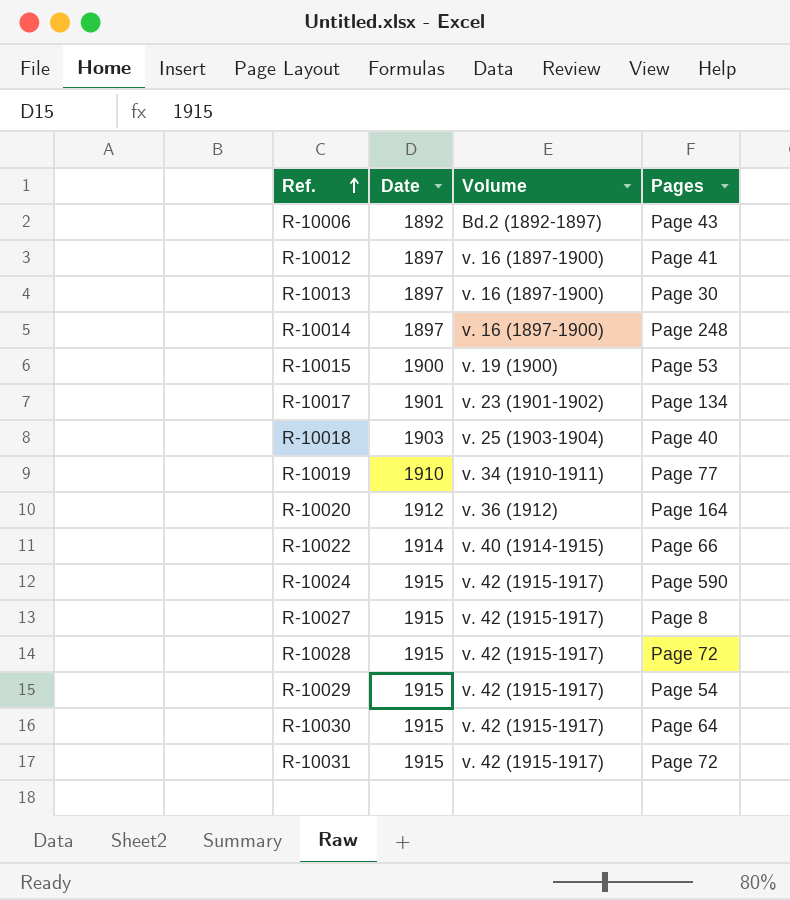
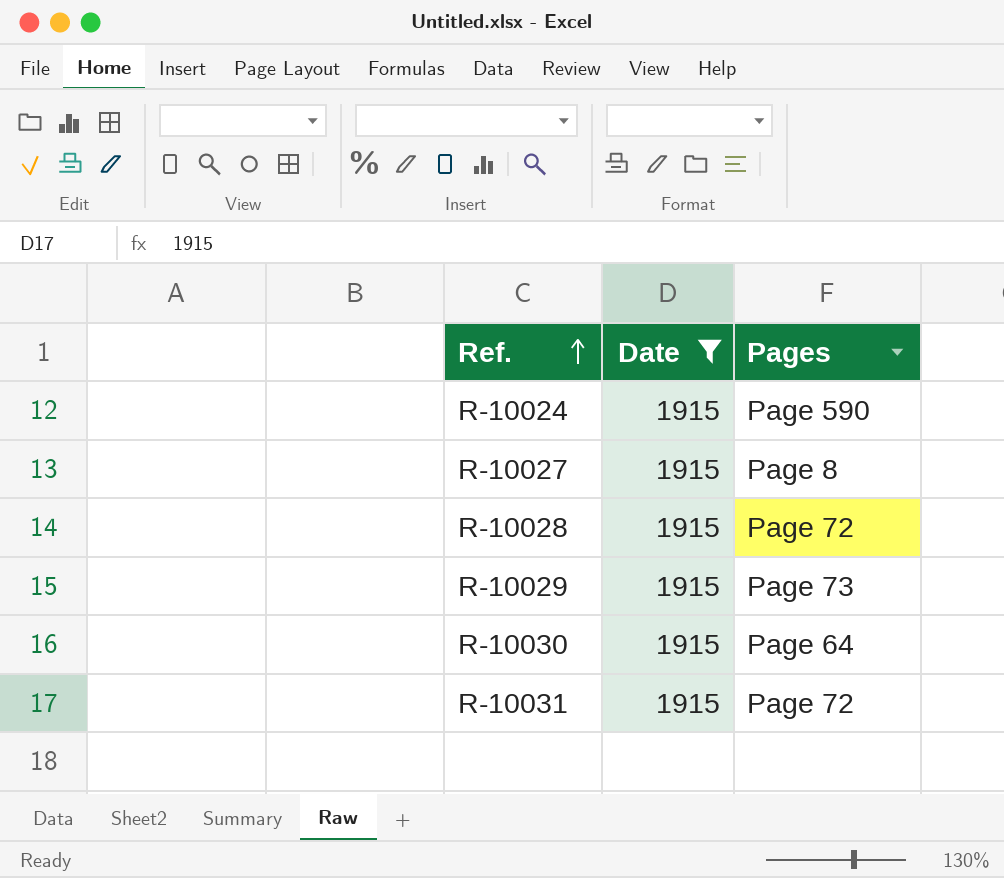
filter: none -> Date = 1915
column Volume | position: 3 -> none
R-10029 | Pages: Page 54 -> Page 73

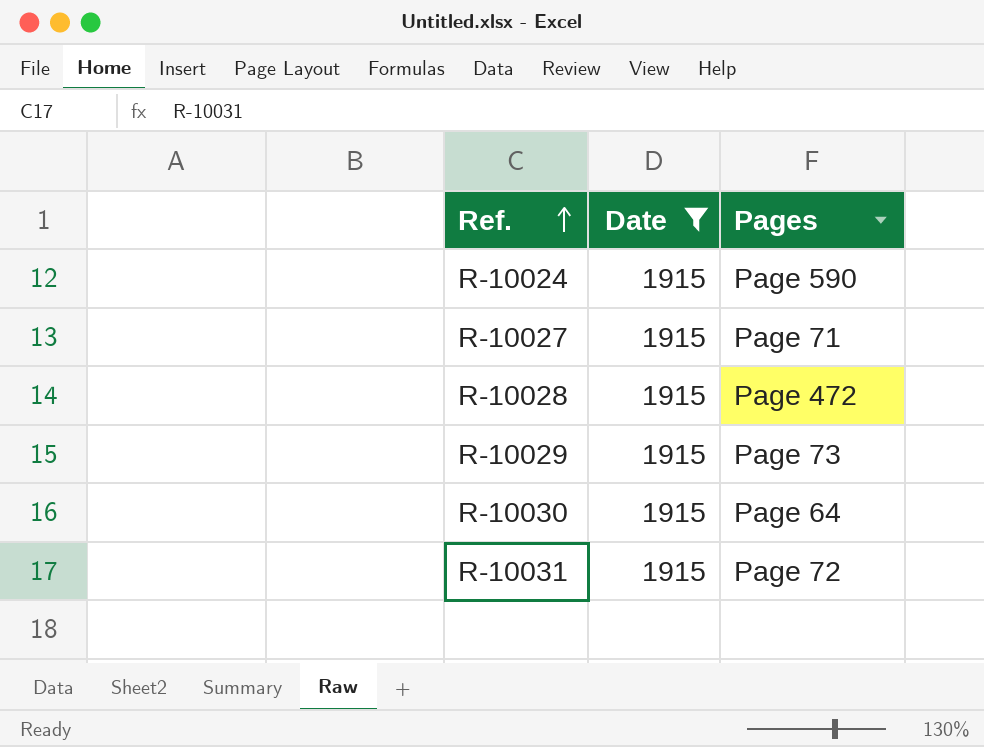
R-10027 | Pages: Page 8 -> Page 71
R-10028 | Pages: Page 72 -> Page 472

